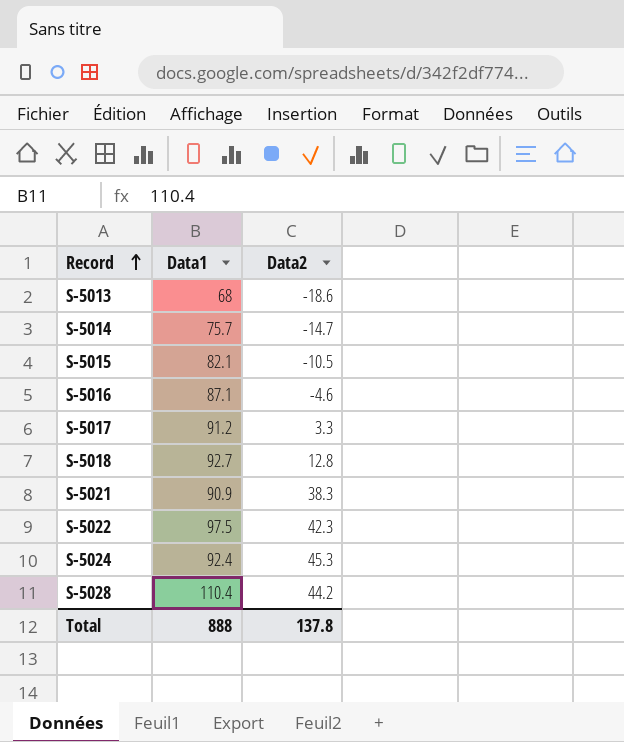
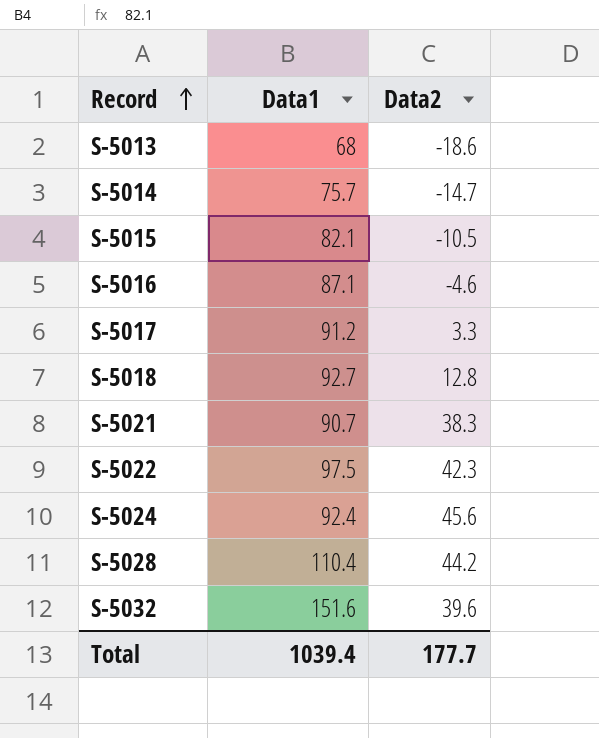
S-5021 | Data1: 90.9 -> 90.7
S-5024 | Data2: 45.3 -> 45.6
row S-5032: none -> 151.6 | 39.6
Total | Data1: 888 -> 1039.4
Total | Data2: 137.8 -> 177.7

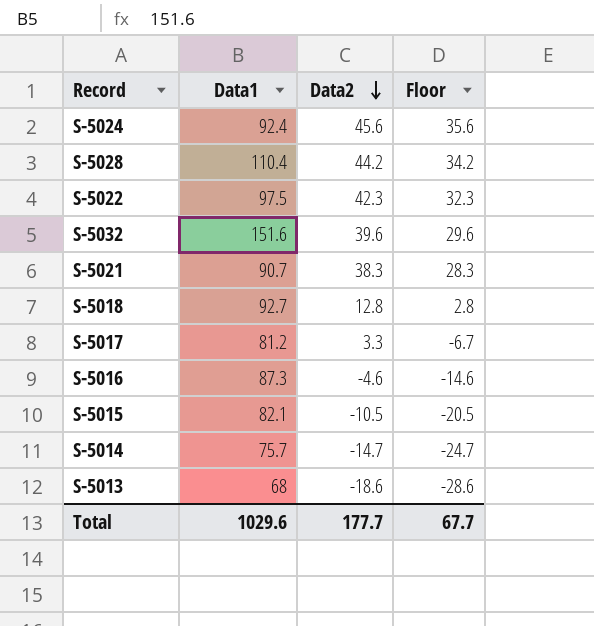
row order: Record ascending -> Data2 descending
column Floor | formula: none -> [Data2] - 10
S-5017 | Data1: 91.2 -> 81.2
S-5016 | Data1: 87.1 -> 87.3
Total | Data1: 1039.4 -> 1029.6

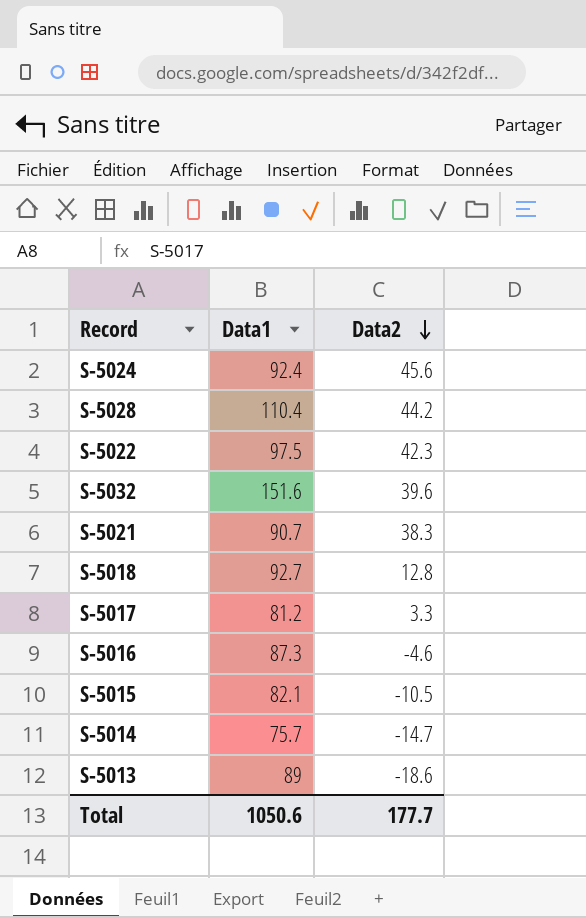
column Floor | formula: [Data2] - 10 -> none
S-5013 | Data1: 68 -> 89
Total | Data1: 1029.6 -> 1050.6

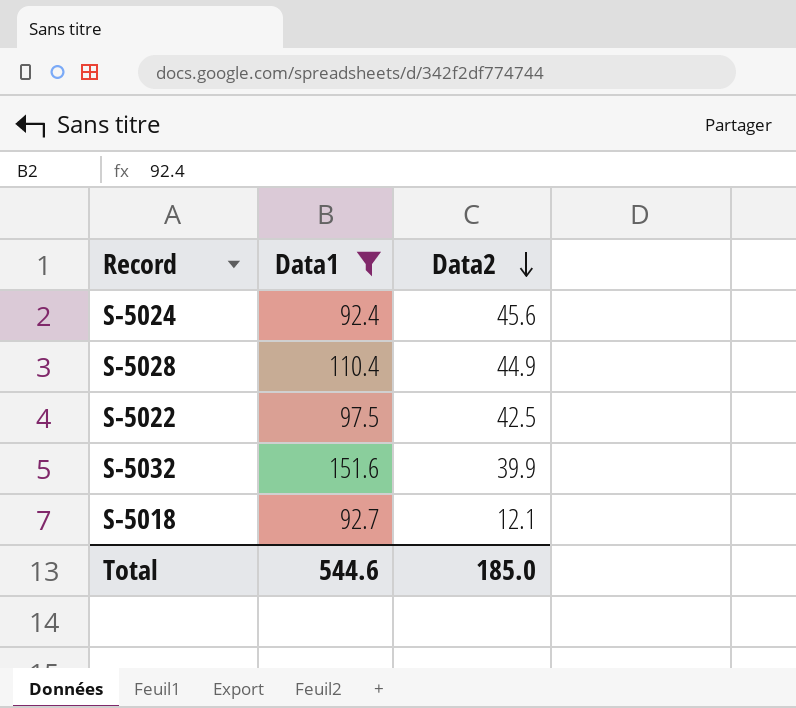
filter: none -> Data1 >= 92.4
S-5028 | Data2: 44.2 -> 44.9
S-5022 | Data2: 42.3 -> 42.5
S-5032 | Data2: 39.6 -> 39.9
S-5018 | Data2: 12.8 -> 12.1
Total | Data1: 1050.6 -> 544.6
Total | Data2: 177.7 -> 185.0

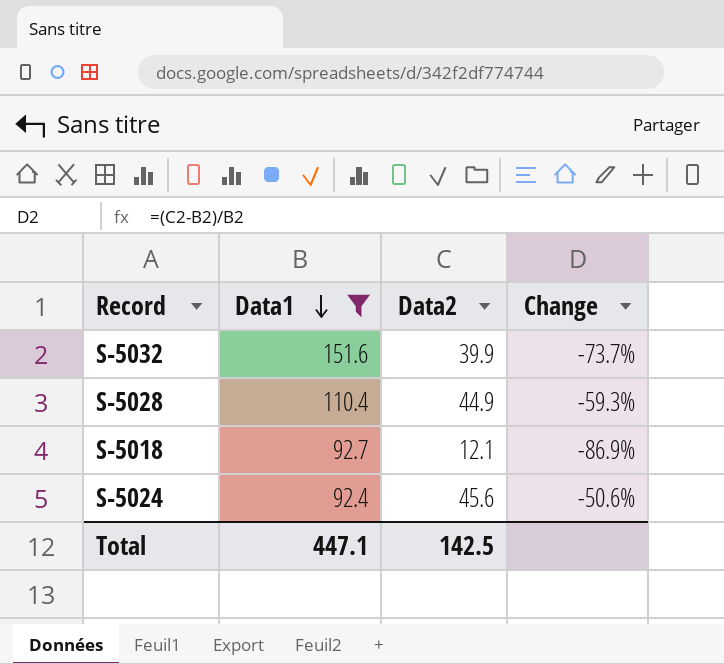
row order: Data2 descending -> Data1 descending
column Change | formula: none -> ([Data2] - [Data1]) / [Data1]
row S-5022: 97.5 | 42.5 -> none
Total | Data1: 544.6 -> 447.1
Total | Data2: 185.0 -> 142.5

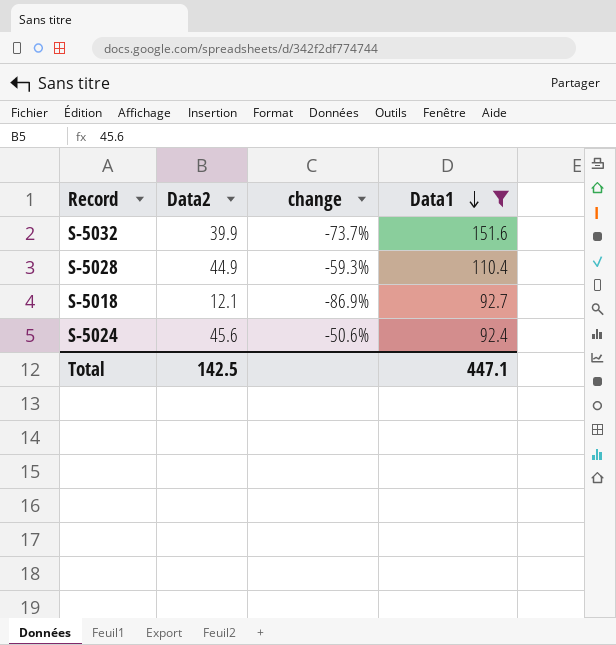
column name: Change -> change
column Data1 | position: 2 -> 4

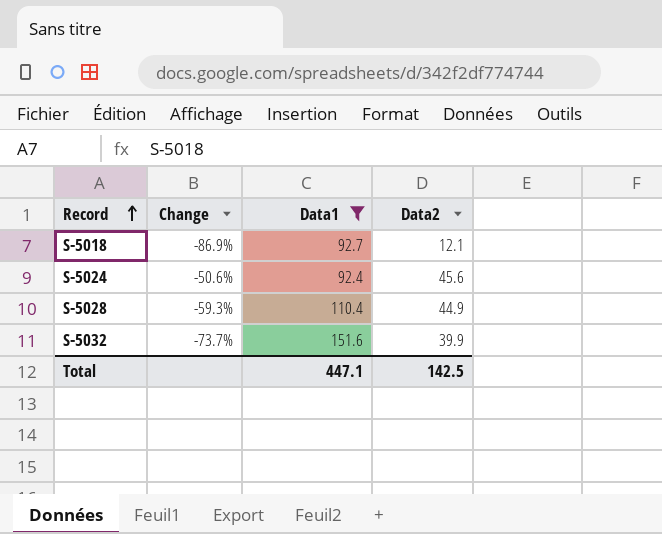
row order: Data1 descending -> Record ascending
column name: change -> Change
column Data2 | position: 2 -> 4

